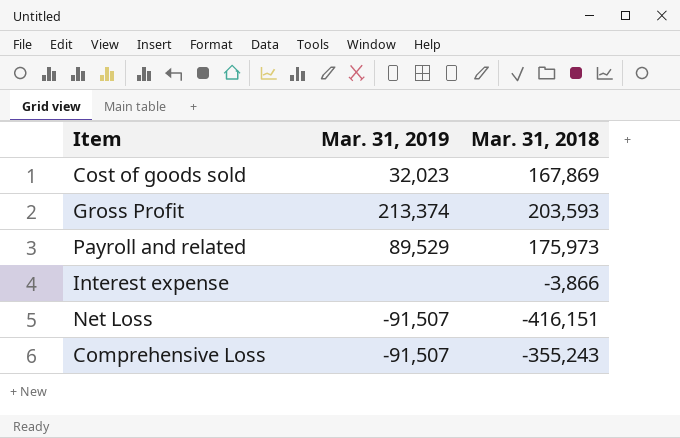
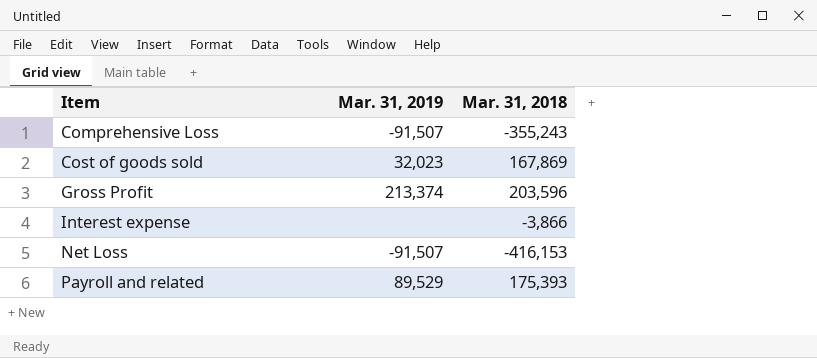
row order: none -> Item ascending
Gross Profit | Mar. 31, 2018: 203,593 -> 203,596
Net Loss | Mar. 31, 2018: -416,151 -> -416,153
Payroll and related | Mar. 31, 2018: 175,973 -> 175,393

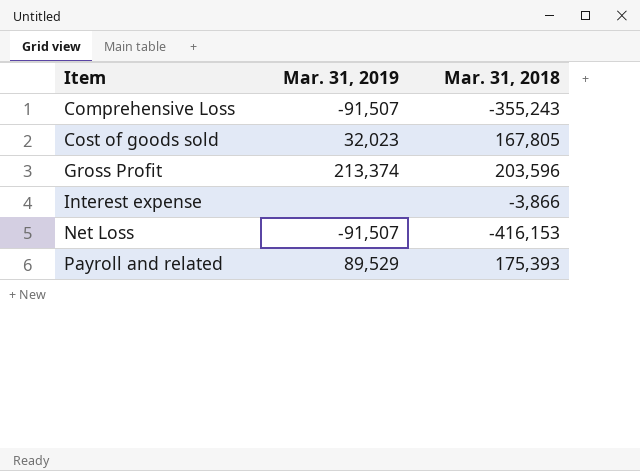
Cost of goods sold | Mar. 31, 2018: 167,869 -> 167,805

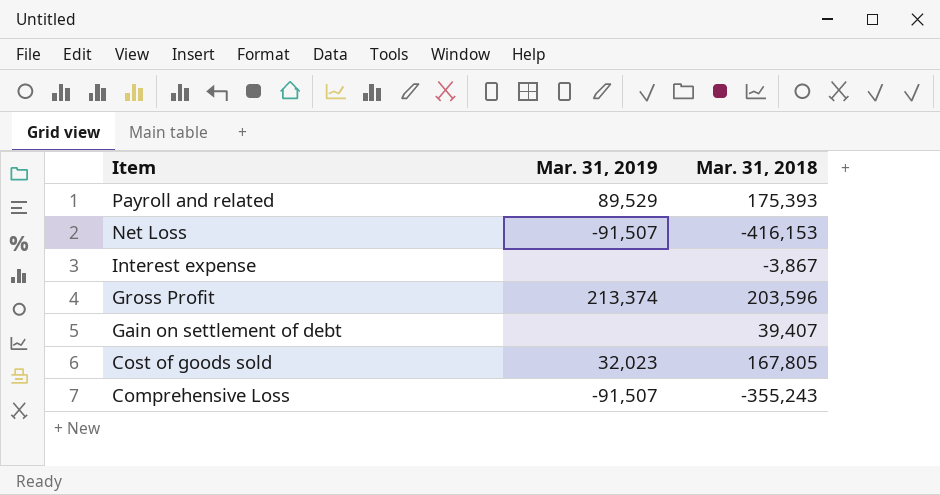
row order: Item ascending -> Item descending
Interest expense | Mar. 31, 2018: -3,866 -> -3,867
row Gain on settlement of debt: none -> none | 39,407

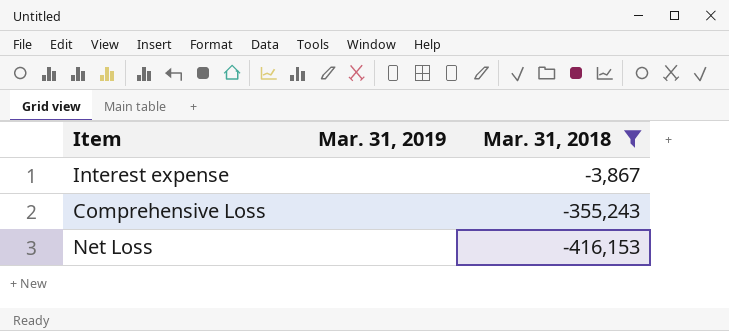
filter: none -> Mar. 31, 2018 <= -3,867
row order: Item descending -> Mar. 31, 2018 descending
Comprehensive Loss | Mar. 31, 2019: -91,507 -> none
Net Loss | Mar. 31, 2019: -91,507 -> none

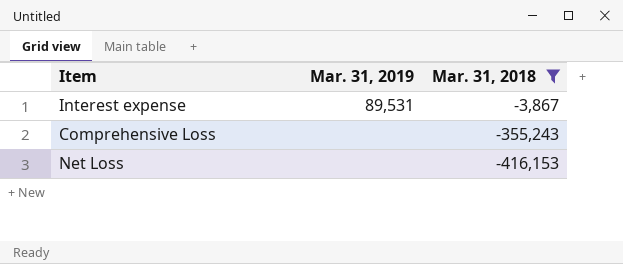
Interest expense | Mar. 31, 2019: none -> 89,531

